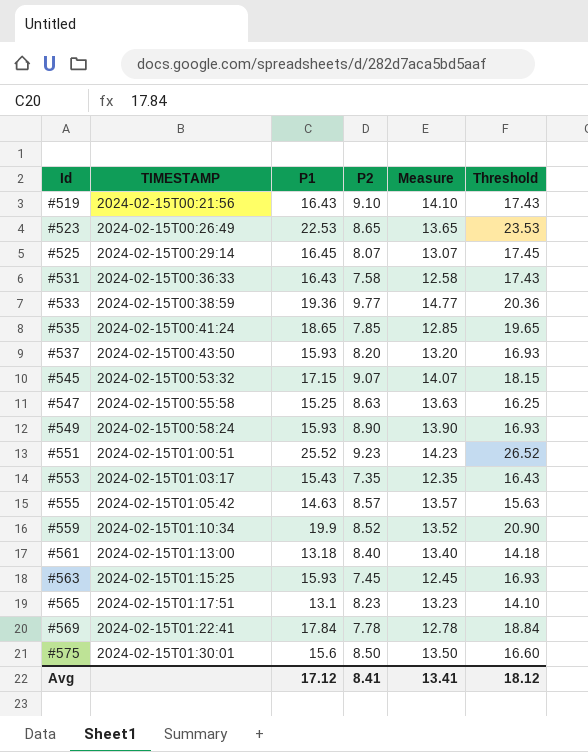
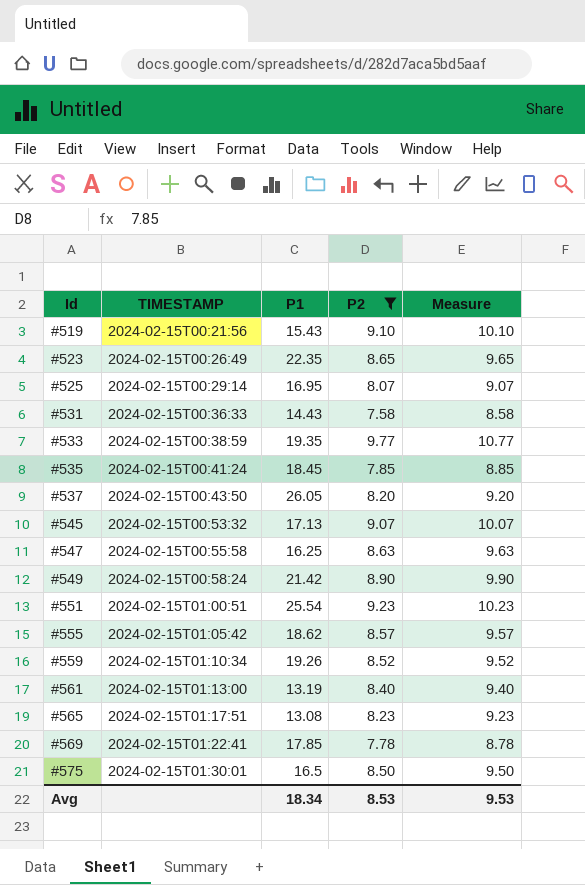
filter: none -> P2 >= 7.58
column Threshold | formula: [P1] + 1 -> none
column Measure | formula: [P2] + 5 -> [P2] + 1
#519 | P1: 16.43 -> 15.43
#523 | P1: 22.53 -> 22.35
#525 | P1: 16.45 -> 16.95
#531 | P1: 16.43 -> 14.43
#533 | P1: 19.36 -> 19.35
#535 | P1: 18.65 -> 18.45
#537 | P1: 15.93 -> 26.05
#545 | P1: 17.15 -> 17.13
#547 | P1: 15.25 -> 16.25
#549 | P1: 15.93 -> 21.42
#551 | P1: 25.52 -> 25.54
#555 | P1: 14.63 -> 18.62
#559 | P1: 19.9 -> 19.26
#561 | P1: 13.18 -> 13.19
#565 | P1: 13.1 -> 13.08
#569 | P1: 17.84 -> 17.85
#575 | P1: 15.6 -> 16.5
Avg | P1: 17.12 -> 18.34
Avg | P2: 8.41 -> 8.53
Avg | Measure: 13.41 -> 9.53

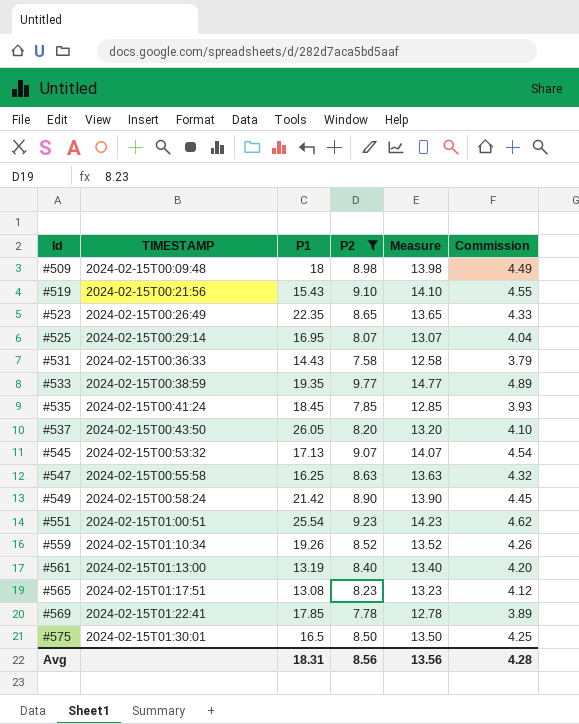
column Measure | formula: [P2] + 1 -> [P2] + 5
column Commission | formula: none -> [P2] * 0.5
row #555: 2024-02-15T01:05:42 | 18.62 | 8.57 | 9.57 -> none
row #509: none -> 2024-02-15T00:09:48 | 18 | 8.98 | 13.98 | 4.49
Avg | P1: 18.34 -> 18.31
Avg | P2: 8.53 -> 8.56
Avg | Measure: 9.53 -> 13.56

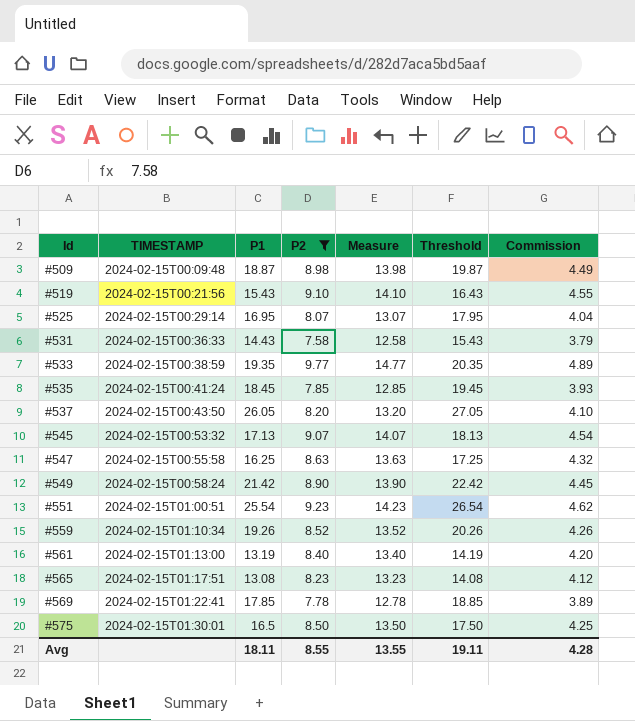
column Threshold | formula: none -> [P1] + 1
row #523: 2024-02-15T00:26:49 | 22.35 | 8.65 | 13.65 | 4.33 -> none
#509 | P1: 18 -> 18.87
Avg | P1: 18.31 -> 18.11
Avg | P2: 8.56 -> 8.55
Avg | Measure: 13.56 -> 13.55

